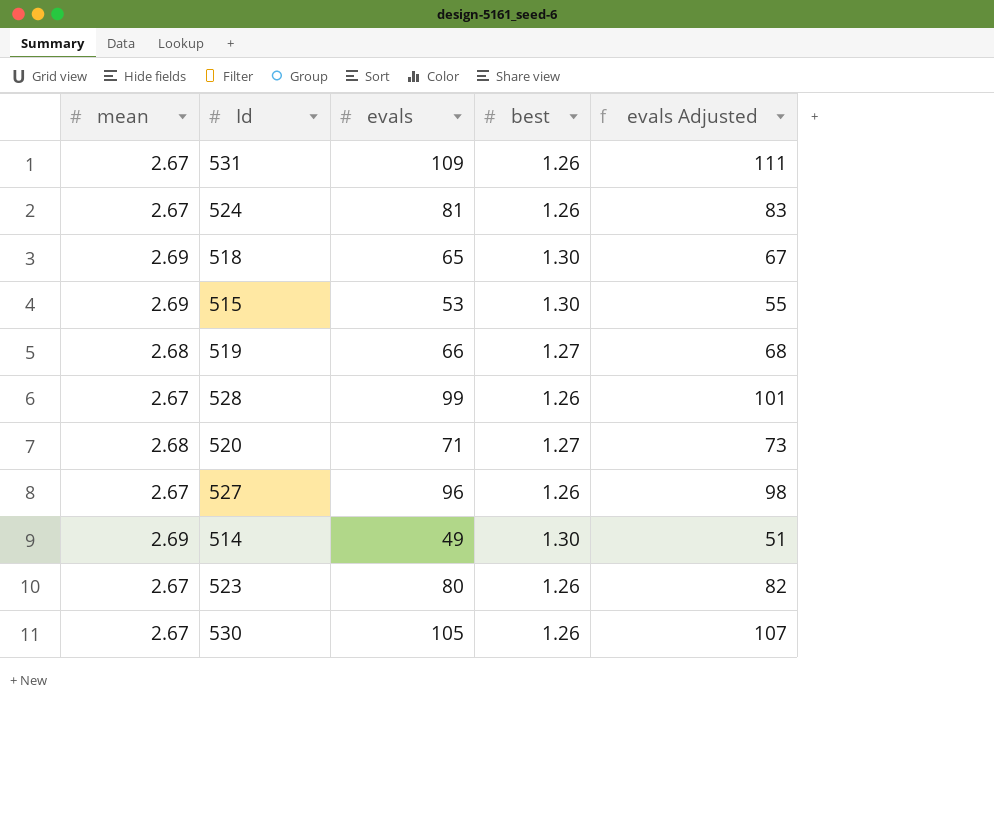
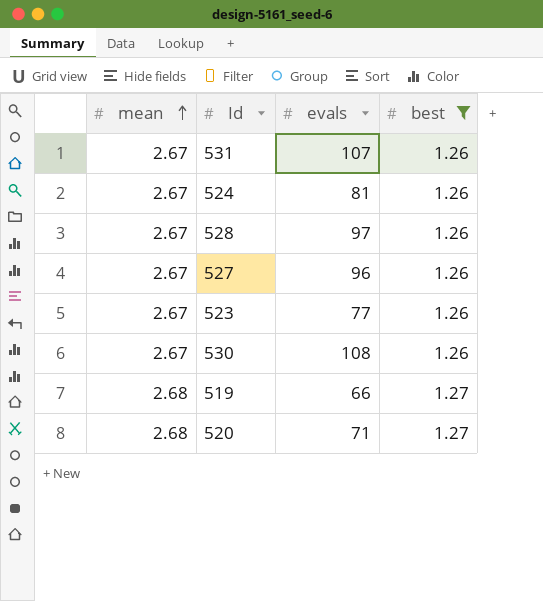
filter: none -> best != 1.30
row order: none -> mean ascending
column evals Adjusted | formula: [evals] + 2 -> none
531 | evals: 109 -> 107
528 | evals: 99 -> 97
523 | evals: 80 -> 77
530 | evals: 105 -> 108

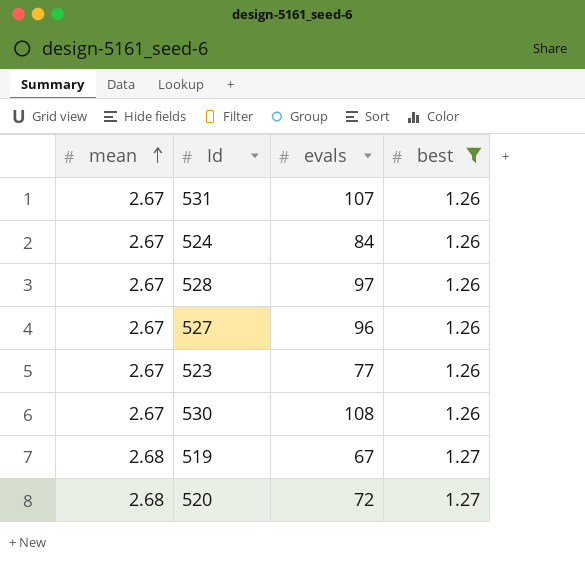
524 | evals: 81 -> 84
519 | evals: 66 -> 67
520 | evals: 71 -> 72

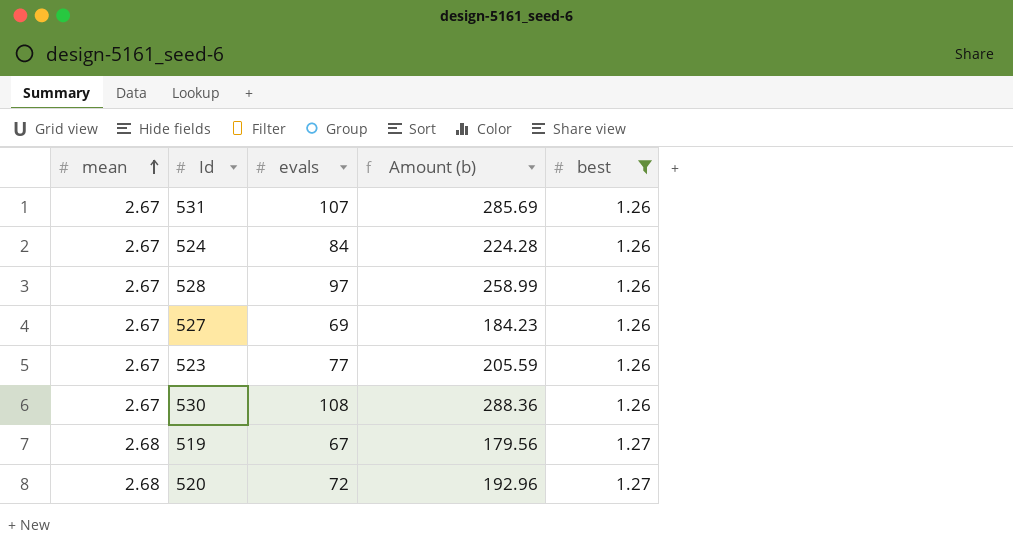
column Amount (b) | formula: none -> [mean] * [evals]
527 | evals: 96 -> 69

